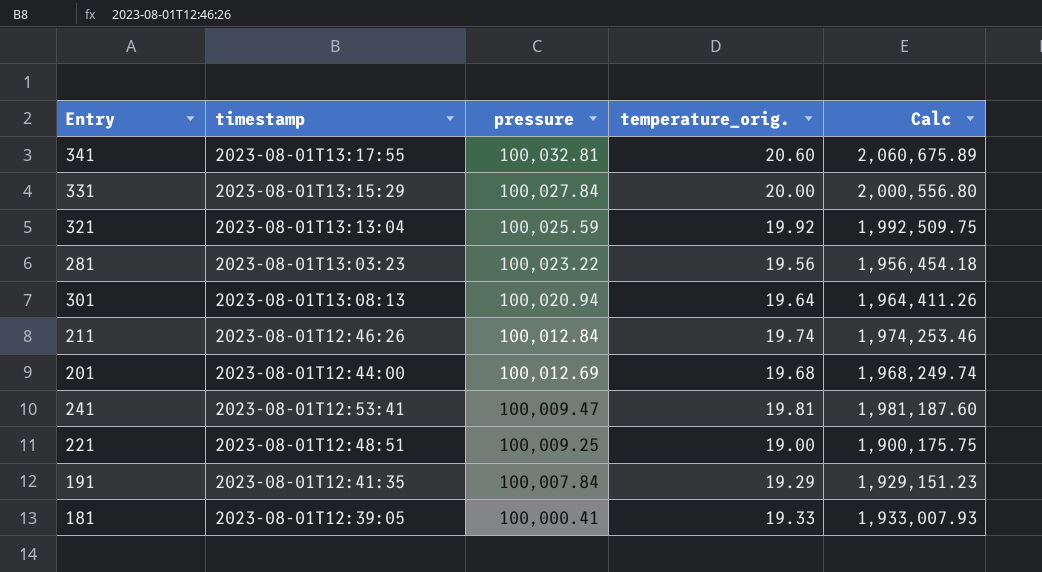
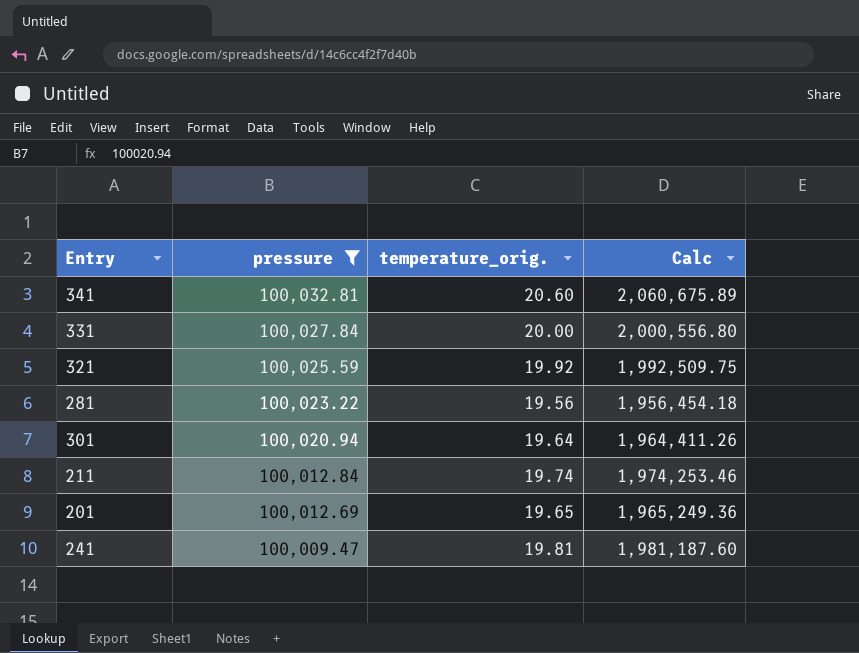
filter: none -> pressure >= 100,009.47
column timestamp | position: 2 -> none
201 | temperature_orig.: 19.68 -> 19.65
201 | Calc: 1,968,249.74 -> 1,965,249.36

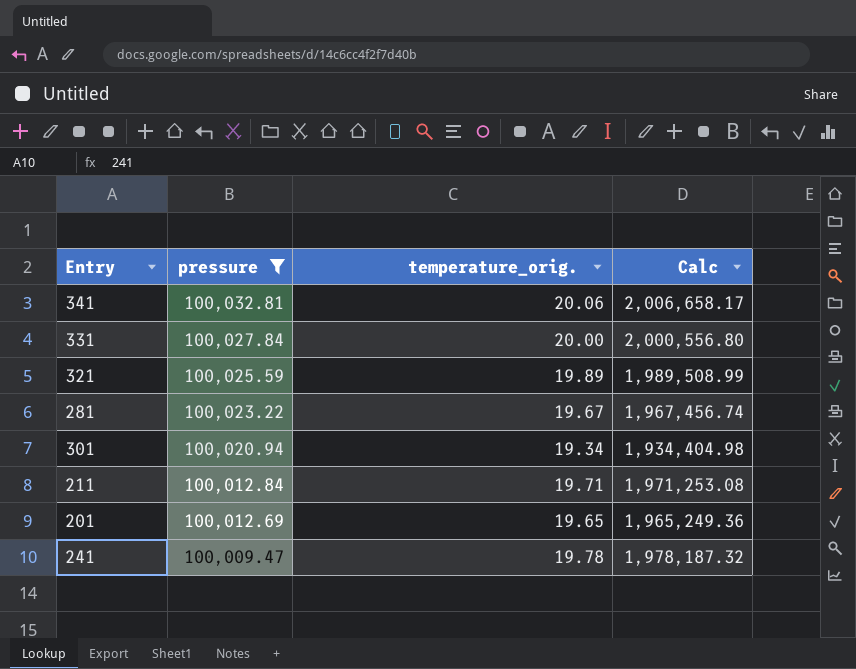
341 | temperature_orig.: 20.60 -> 20.06
341 | Calc: 2,060,675.89 -> 2,006,658.17
321 | temperature_orig.: 19.92 -> 19.89
321 | Calc: 1,992,509.75 -> 1,989,508.99
281 | temperature_orig.: 19.56 -> 19.67
281 | Calc: 1,956,454.18 -> 1,967,456.74
301 | temperature_orig.: 19.64 -> 19.34
301 | Calc: 1,964,411.26 -> 1,934,404.98
211 | temperature_orig.: 19.74 -> 19.71
211 | Calc: 1,974,253.46 -> 1,971,253.08
241 | temperature_orig.: 19.81 -> 19.78
241 | Calc: 1,981,187.60 -> 1,978,187.32

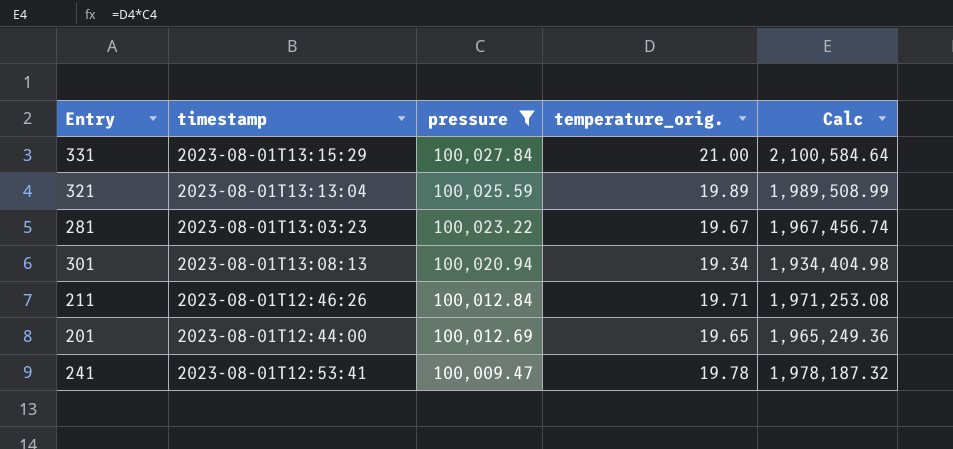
column timestamp | position: none -> 2
row 341: 100,032.81 | 20.06 | 2,006,658.17 -> none
331 | temperature_orig.: 20.00 -> 21.00
331 | Calc: 2,000,556.80 -> 2,100,584.64

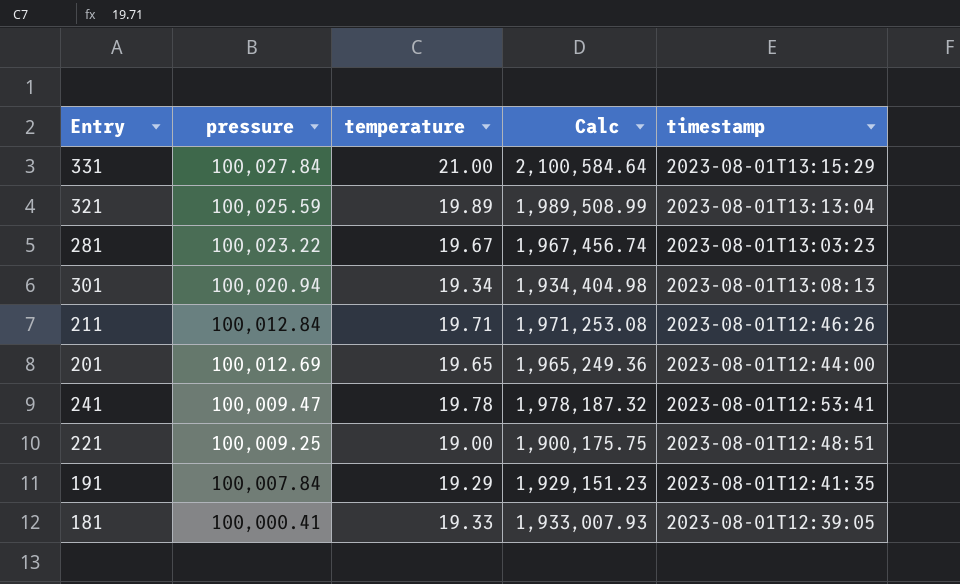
filter: pressure >= 100,009.47 -> none
column name: temperature_orig. -> temperature
column timestamp | position: 2 -> 5

